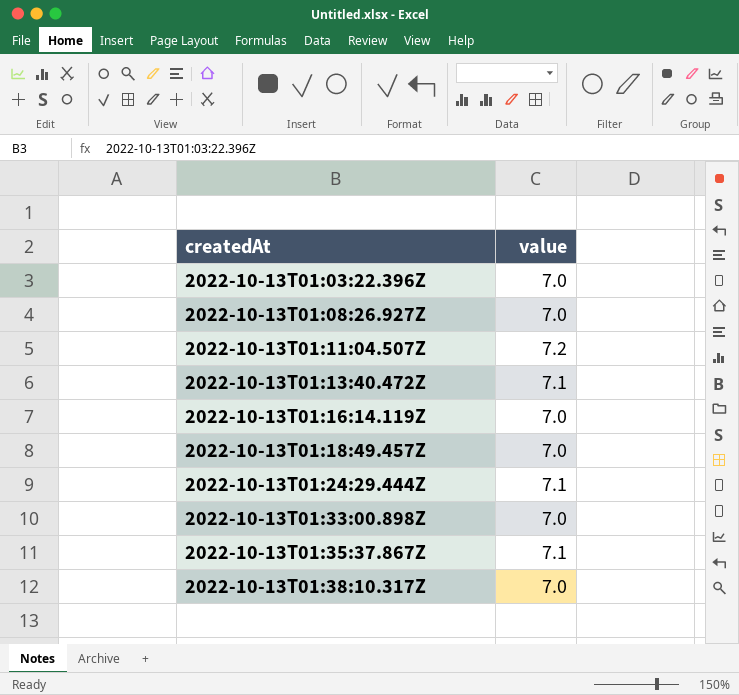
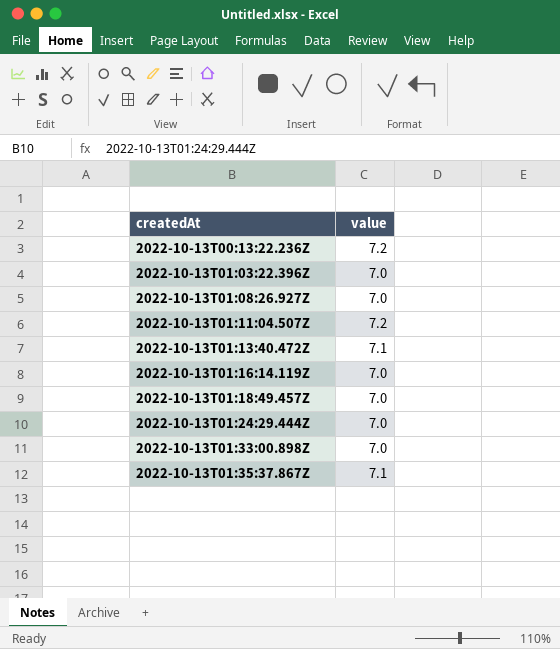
row 2022-10-13T01:38:10.317Z: 7.0 -> none
row 2022-10-13T00:13:22.236Z: none -> 7.2
2022-10-13T01:24:29.444Z | value: 7.1 -> 7.0

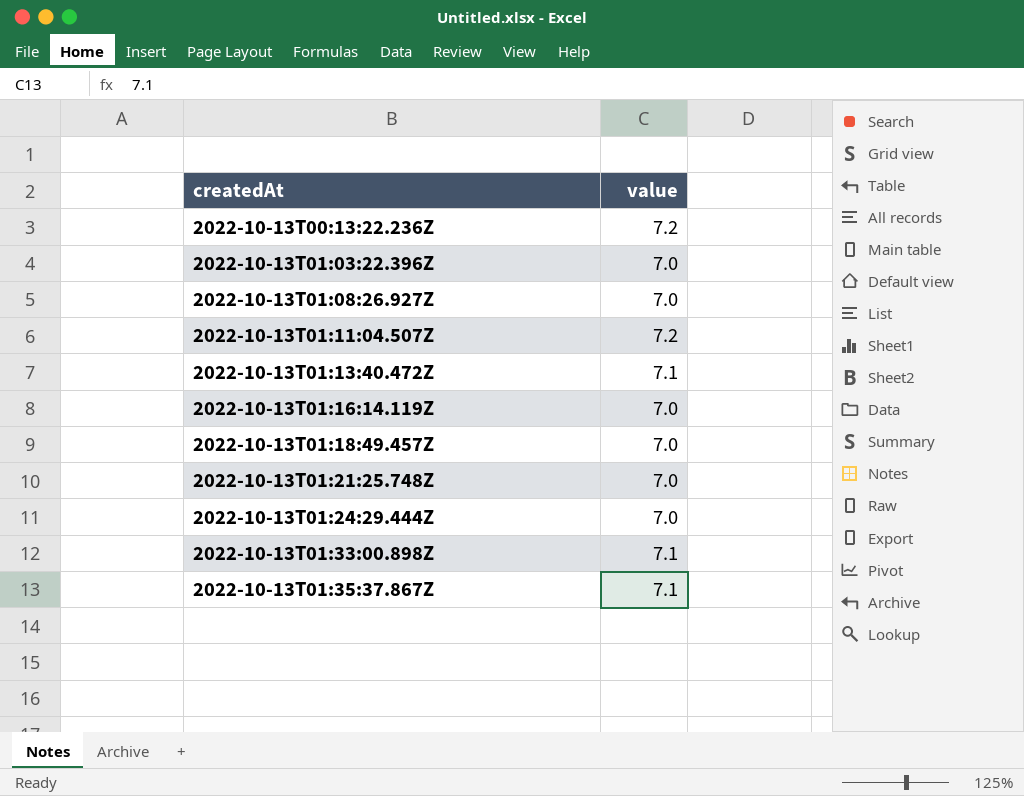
row 2022-10-13T01:21:25.748Z: none -> 7.0
2022-10-13T01:33:00.898Z | value: 7.0 -> 7.1

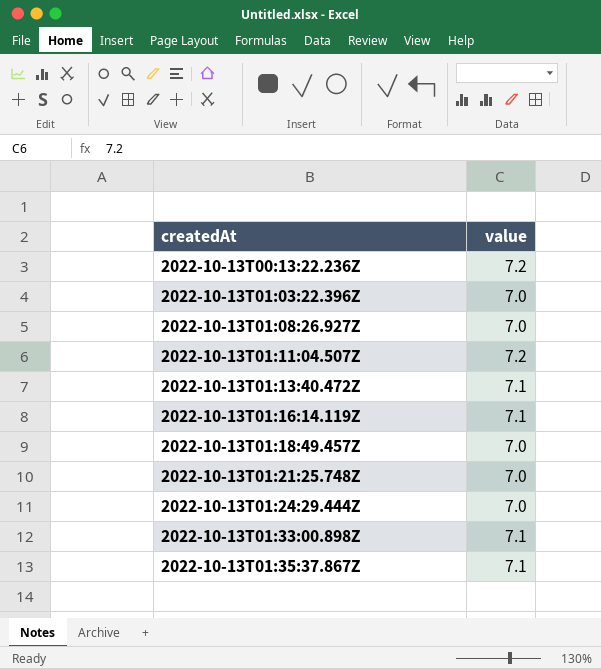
2022-10-13T01:16:14.119Z | value: 7.0 -> 7.1

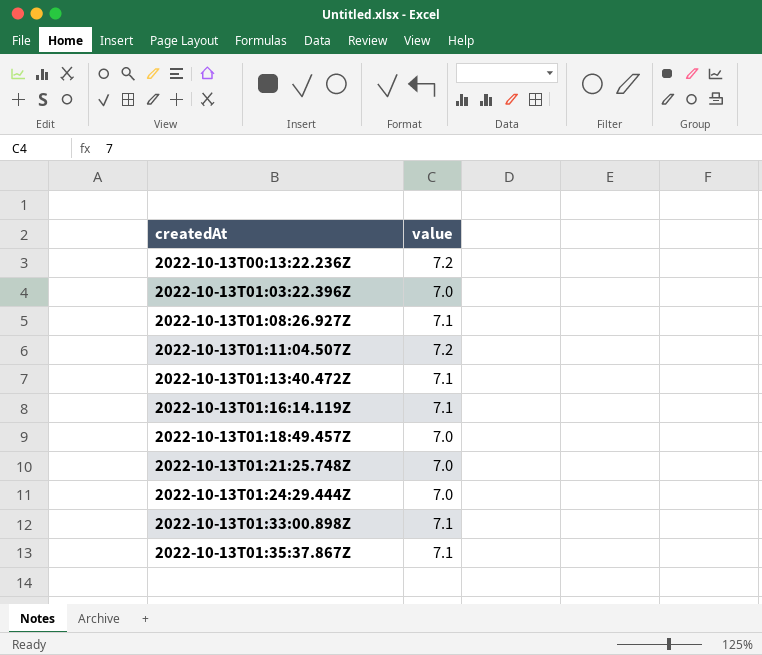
2022-10-13T01:08:26.927Z | value: 7.0 -> 7.1

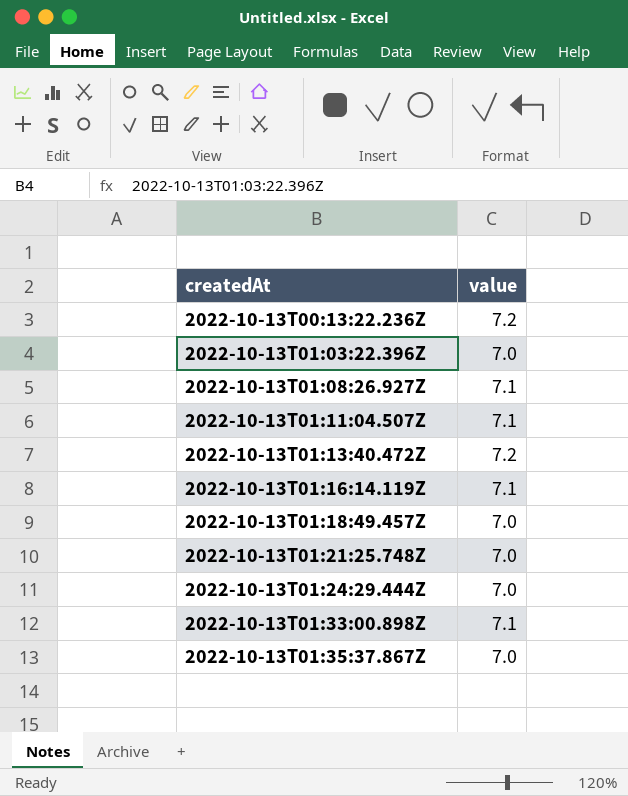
2022-10-13T01:11:04.507Z | value: 7.2 -> 7.1
2022-10-13T01:13:40.472Z | value: 7.1 -> 7.2
2022-10-13T01:35:37.867Z | value: 7.1 -> 7.0

